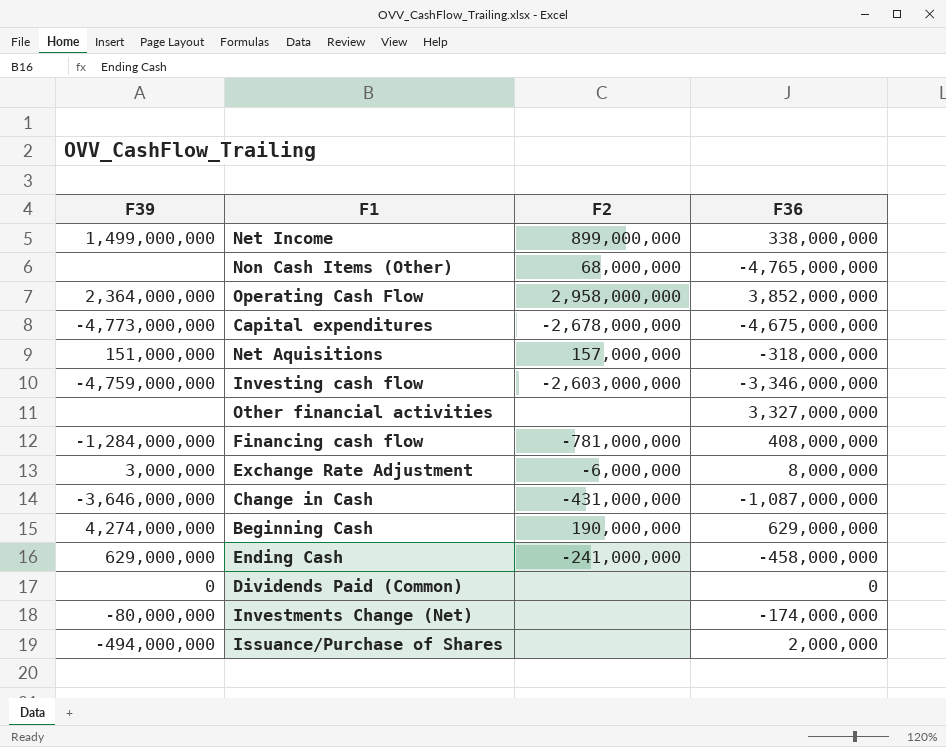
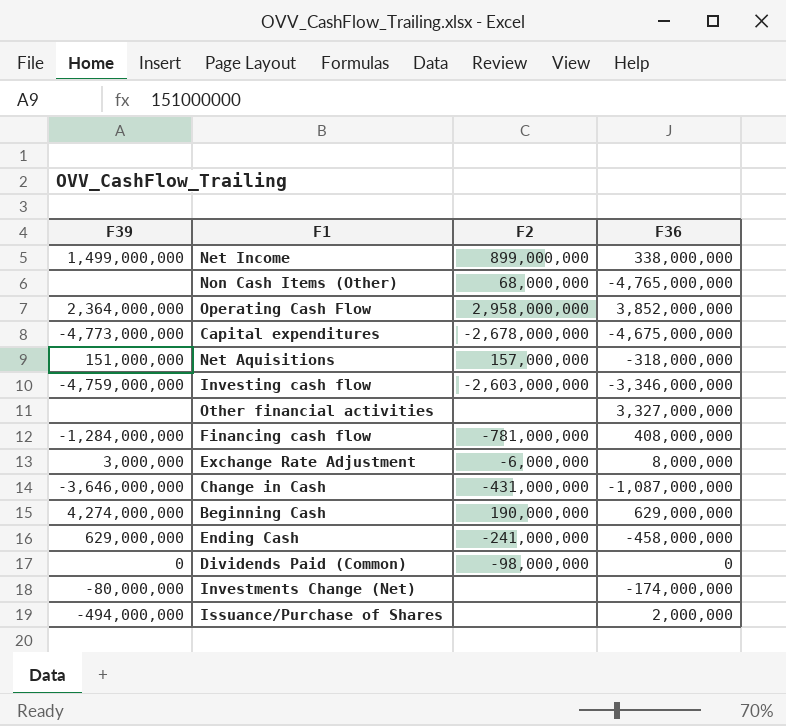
Dividends Paid (Common) | F2: none -> -98,000,000

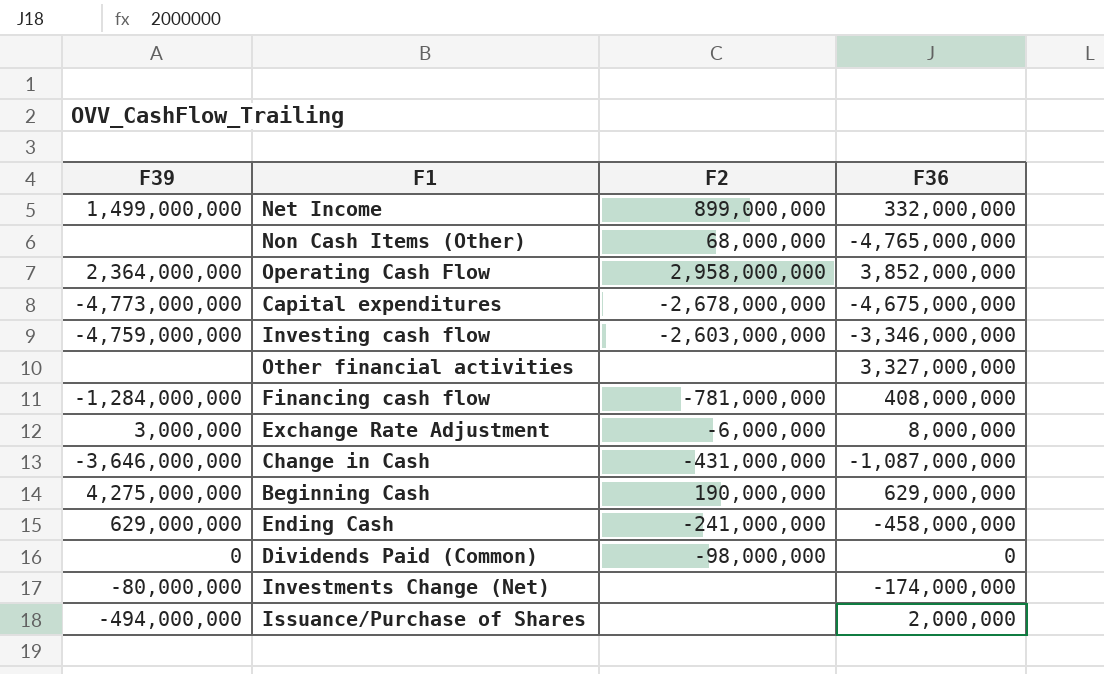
row Net Aquisitions: 151,000,000 | 157,000,000 | -318,000,000 -> none
Net Income | F36: 338,000,000 -> 332,000,000
Beginning Cash | F39: 4,274,000,000 -> 4,275,000,000

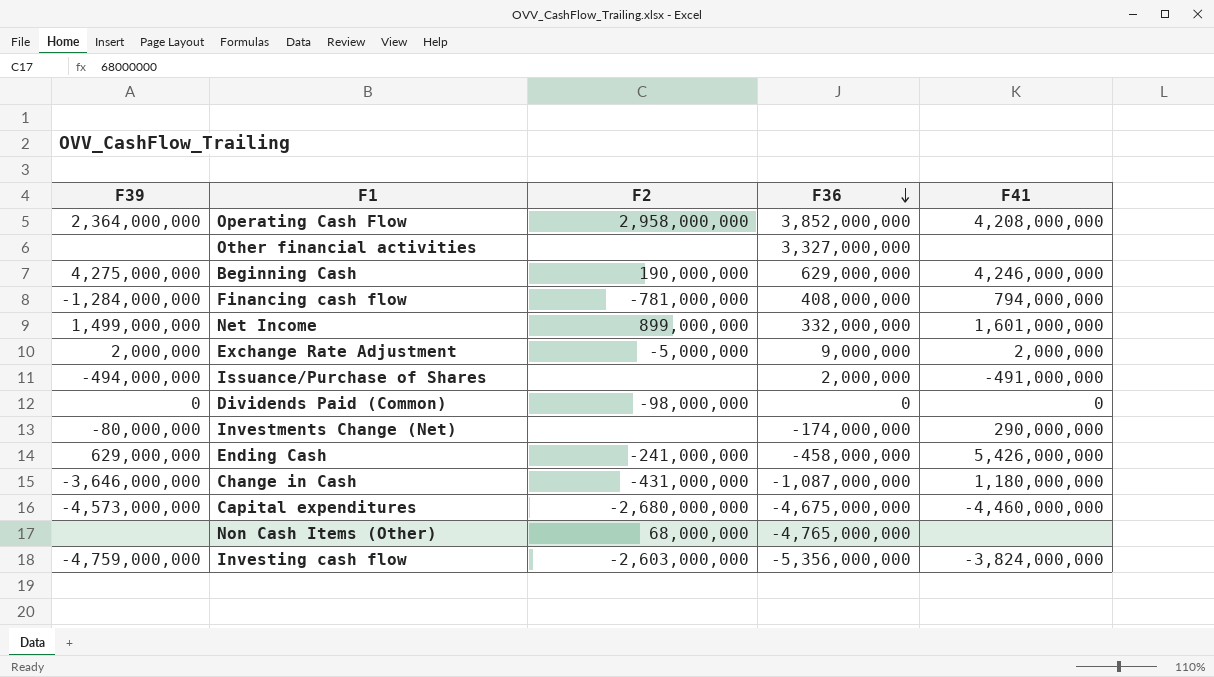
row order: none -> F36 descending
column F41 | position: none -> 5
Exchange Rate Adjustment | F39: 3,000,000 -> 2,000,000
Exchange Rate Adjustment | F2: -6,000,000 -> -5,000,000
Exchange Rate Adjustment | F36: 8,000,000 -> 9,000,000
Capital expenditures | F39: -4,773,000,000 -> -4,573,000,000
Capital expenditures | F2: -2,678,000,000 -> -2,680,000,000
Investing cash flow | F36: -3,346,000,000 -> -5,356,000,000

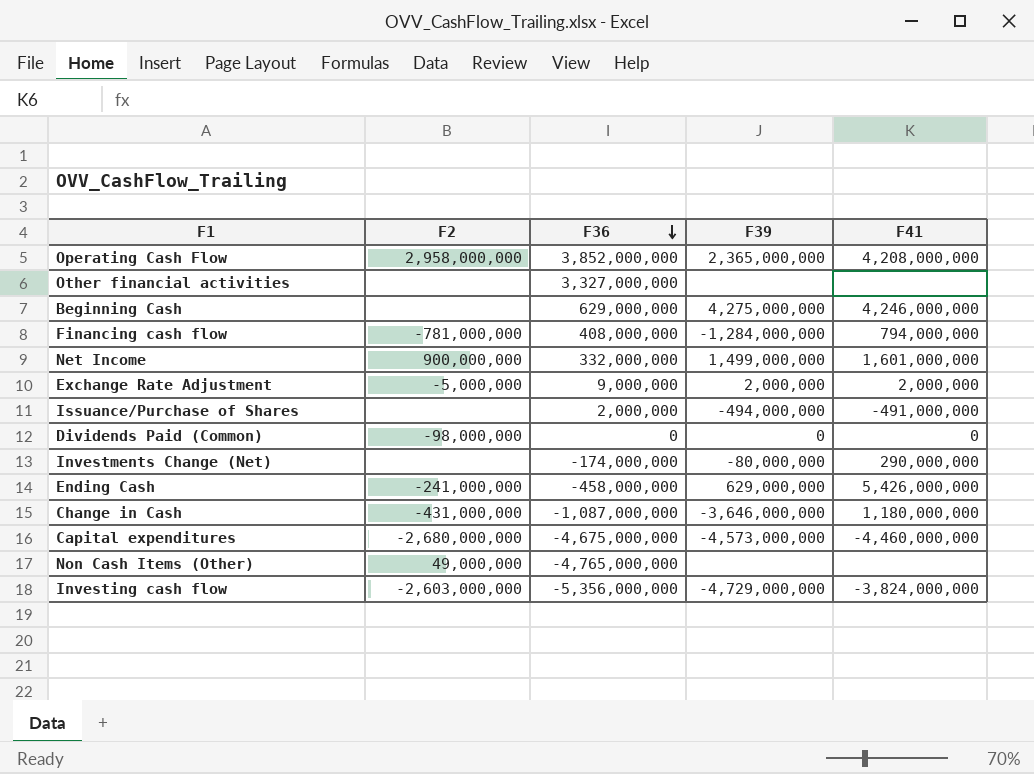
column F39 | position: 1 -> 4
Operating Cash Flow | F39: 2,364,000,000 -> 2,365,000,000
Beginning Cash | F2: 190,000,000 -> none
Net Income | F2: 899,000,000 -> 900,000,000
Non Cash Items (Other) | F2: 68,000,000 -> 49,000,000
Investing cash flow | F39: -4,759,000,000 -> -4,729,000,000

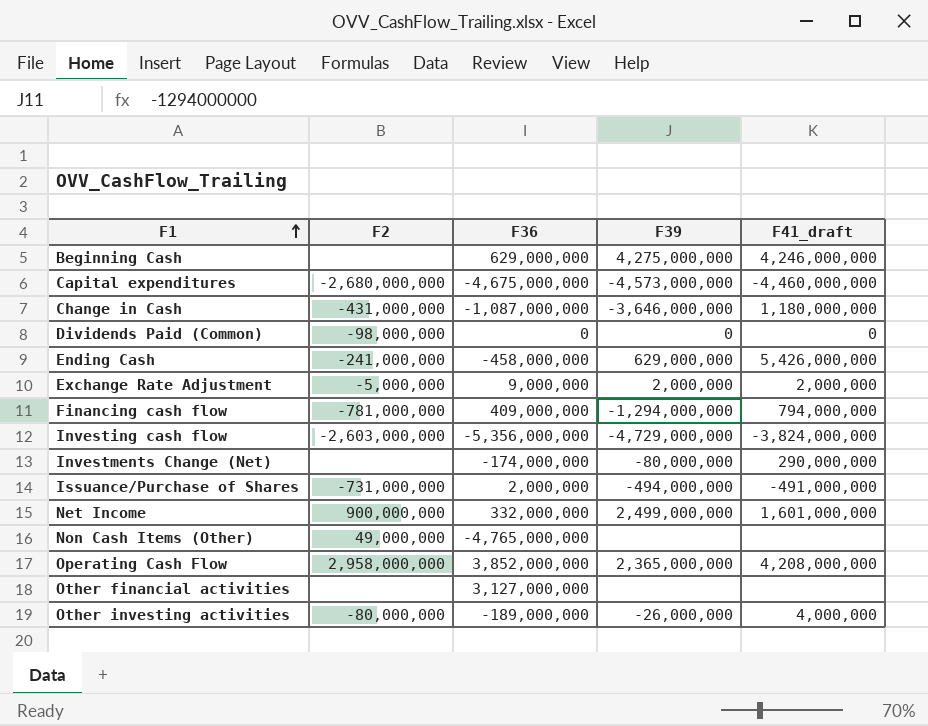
row order: F36 descending -> F1 ascending
column name: F41 -> F41_draft
Financing cash flow | F36: 408,000,000 -> 409,000,000
Financing cash flow | F39: -1,284,000,000 -> -1,294,000,000
Issuance/Purchase of Shares | F2: none -> -731,000,000
Net Income | F39: 1,499,000,000 -> 2,499,000,000
Other financial activities | F36: 3,327,000,000 -> 3,127,000,000
row Other investing activities: none -> -80,000,000 | -189,000,000 | -26,000,000 | 4,000,000

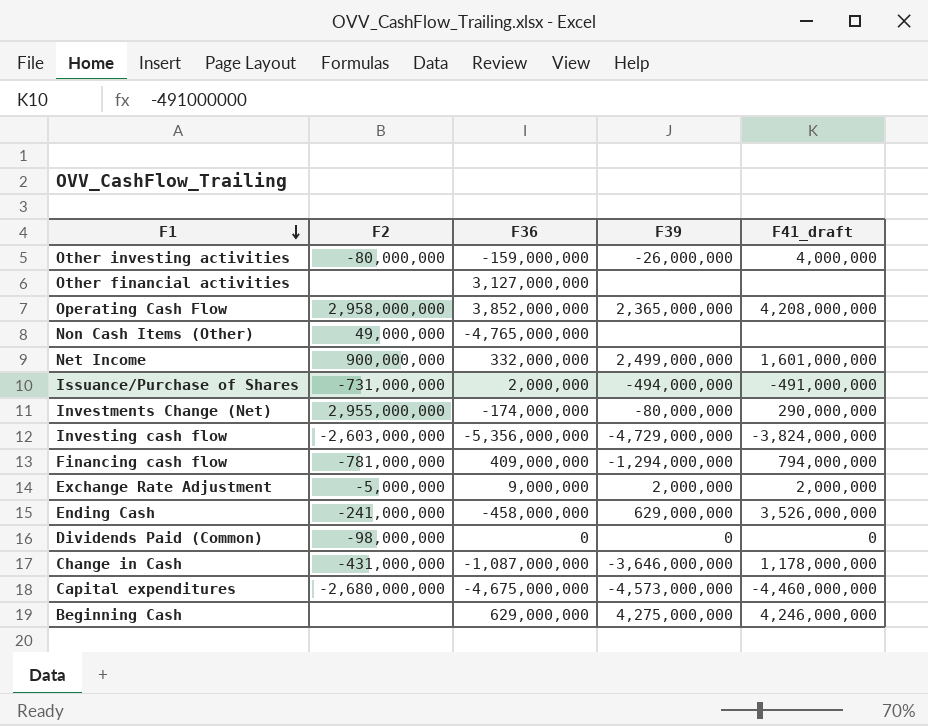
row order: F1 ascending -> F1 descending
Other investing activities | F36: -189,000,000 -> -159,000,000
Investments Change (Net) | F2: none -> 2,955,000,000
Ending Cash | F41_draft: 5,426,000,000 -> 3,526,000,000
Change in Cash | F41_draft: 1,180,000,000 -> 1,178,000,000

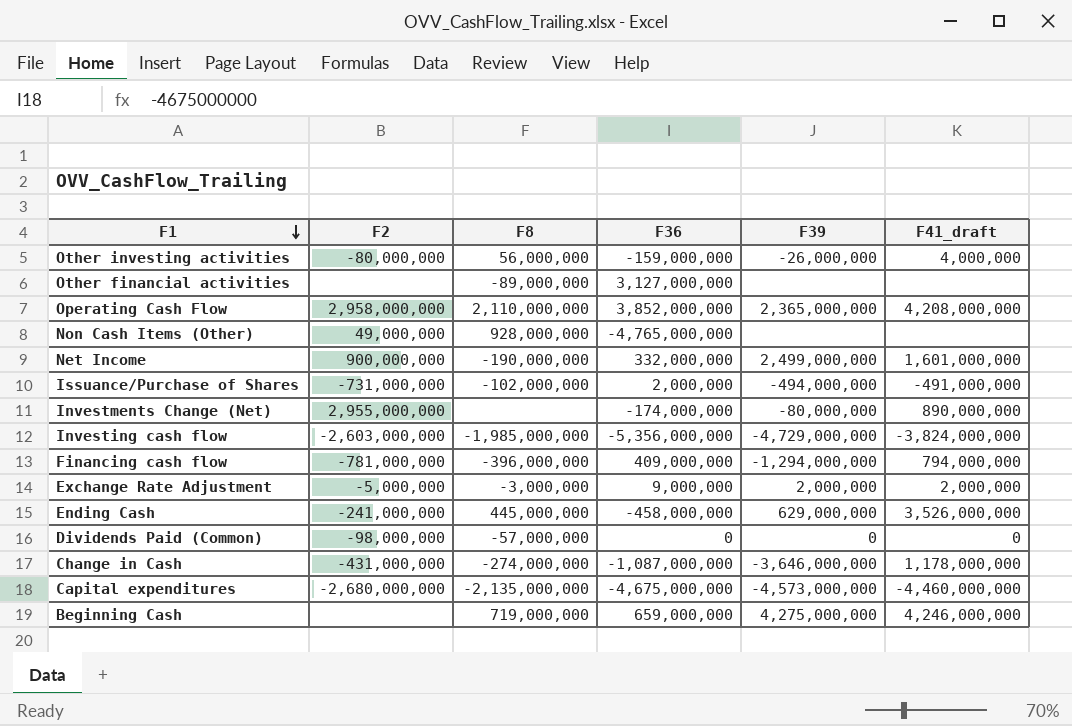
column F8 | position: none -> 3
Investments Change (Net) | F41_draft: 290,000,000 -> 890,000,000
Beginning Cash | F36: 629,000,000 -> 659,000,000

